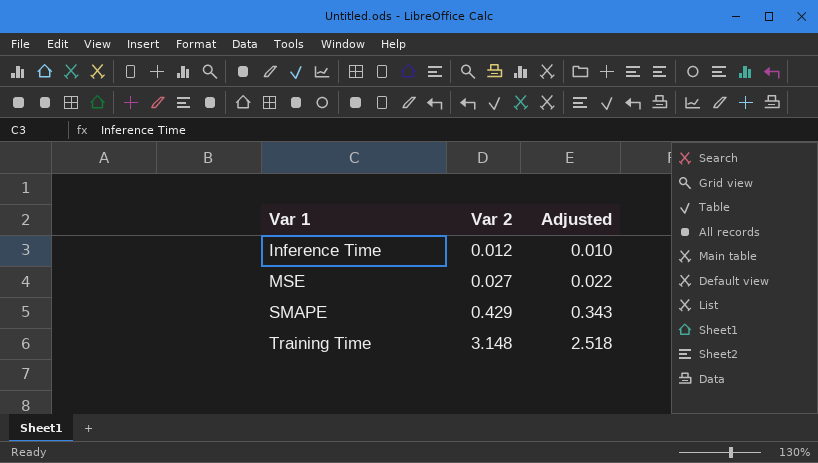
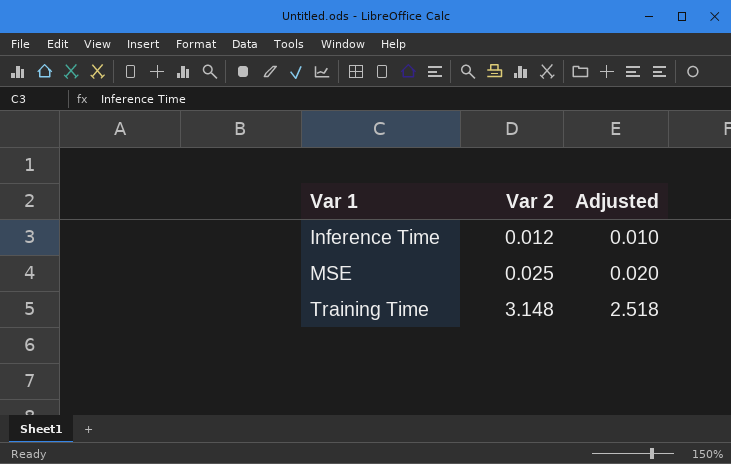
row SMAPE: 0.429 | 0.343 -> none
MSE | Var 2: 0.027 -> 0.025
MSE | Adjusted: 0.022 -> 0.020

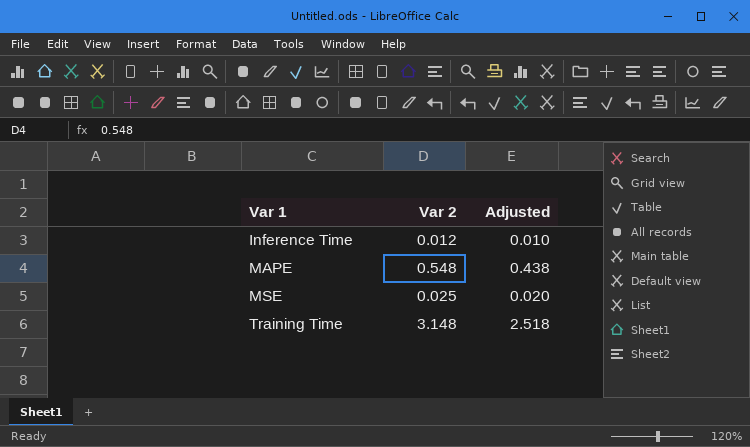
row MAPE: none -> 0.548 | 0.438

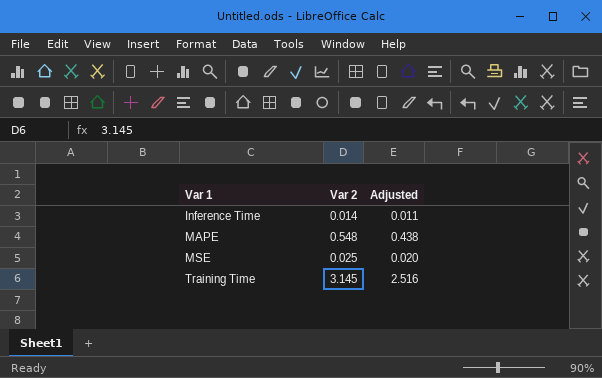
Inference Time | Var 2: 0.012 -> 0.014
Inference Time | Adjusted: 0.010 -> 0.011
Training Time | Var 2: 3.148 -> 3.145
Training Time | Adjusted: 2.518 -> 2.516

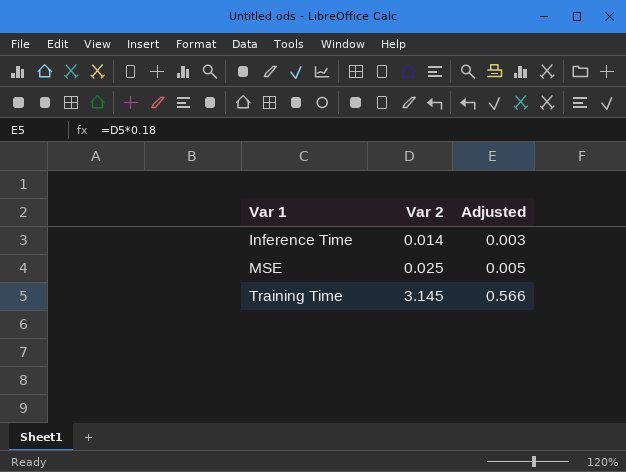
column Adjusted | formula: [Var 2] * 0.8 -> [Var 2] * 0.18
row MAPE: 0.548 | 0.438 -> none

